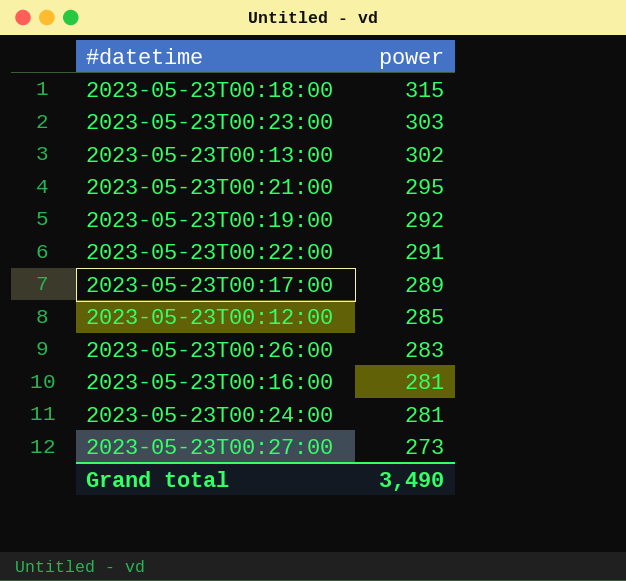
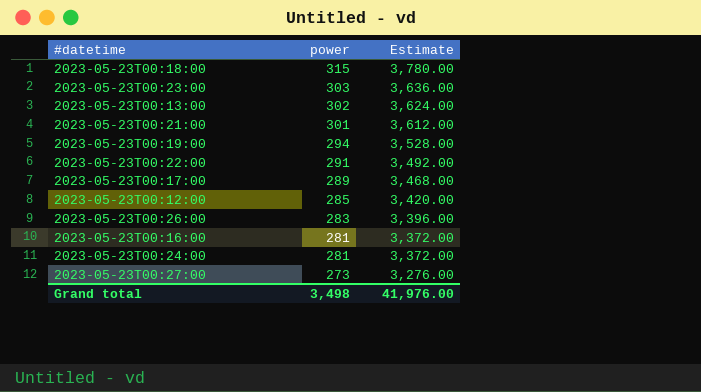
column Estimate | formula: none -> [power] * 12
2023-05-23T00:21:00 | power: 295 -> 301
2023-05-23T00:19:00 | power: 292 -> 294
Grand total | power: 3,490 -> 3,498

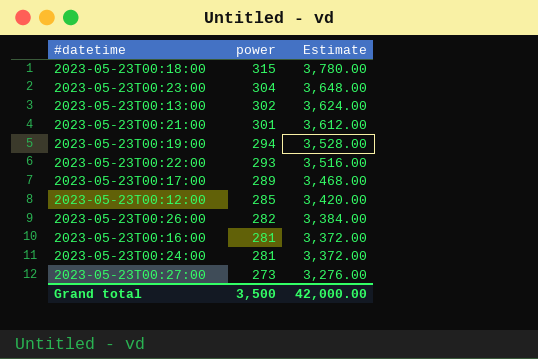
2023-05-23T00:23:00 | power: 303 -> 304
2023-05-23T00:23:00 | Estimate: 3,636.00 -> 3,648.00
2023-05-23T00:22:00 | power: 291 -> 293
2023-05-23T00:22:00 | Estimate: 3,492.00 -> 3,516.00
2023-05-23T00:26:00 | power: 283 -> 282
2023-05-23T00:26:00 | Estimate: 3,396.00 -> 3,384.00
Grand total | power: 3,498 -> 3,500
Grand total | Estimate: 41,976.00 -> 42,000.00

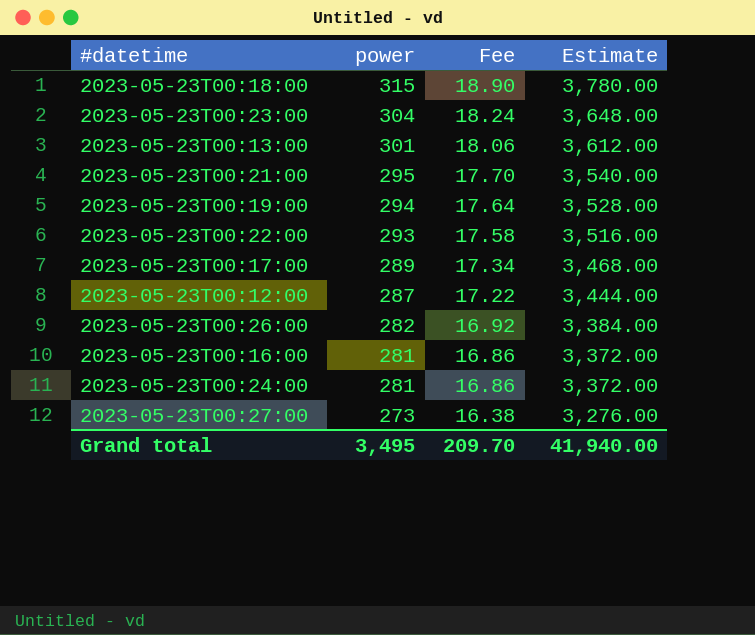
column Fee | formula: none -> [power] * 0.06
2023-05-23T00:13:00 | power: 302 -> 301
2023-05-23T00:13:00 | Estimate: 3,624.00 -> 3,612.00
2023-05-23T00:21:00 | power: 301 -> 295
2023-05-23T00:21:00 | Estimate: 3,612.00 -> 3,540.00
2023-05-23T00:12:00 | power: 285 -> 287
2023-05-23T00:12:00 | Estimate: 3,420.00 -> 3,444.00
Grand total | power: 3,500 -> 3,495
Grand total | Estimate: 42,000.00 -> 41,940.00

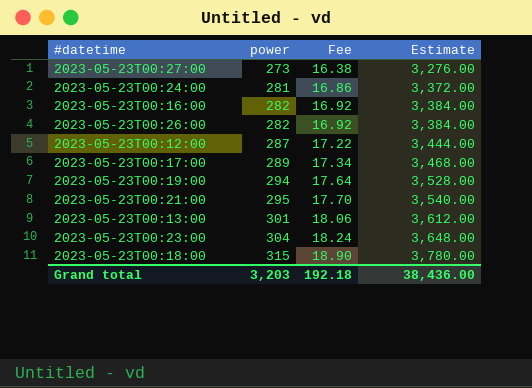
row order: power descending -> power ascending
row 2023-05-23T00:22:00: 293 | 17.58 | 3,516.00 -> none
2023-05-23T00:16:00 | power: 281 -> 282
2023-05-23T00:16:00 | Fee: 16.86 -> 16.92
2023-05-23T00:16:00 | Estimate: 3,372.00 -> 3,384.00
Grand total | power: 3,495 -> 3,203
Grand total | Fee: 209.70 -> 192.18
Grand total | Estimate: 41,940.00 -> 38,436.00

